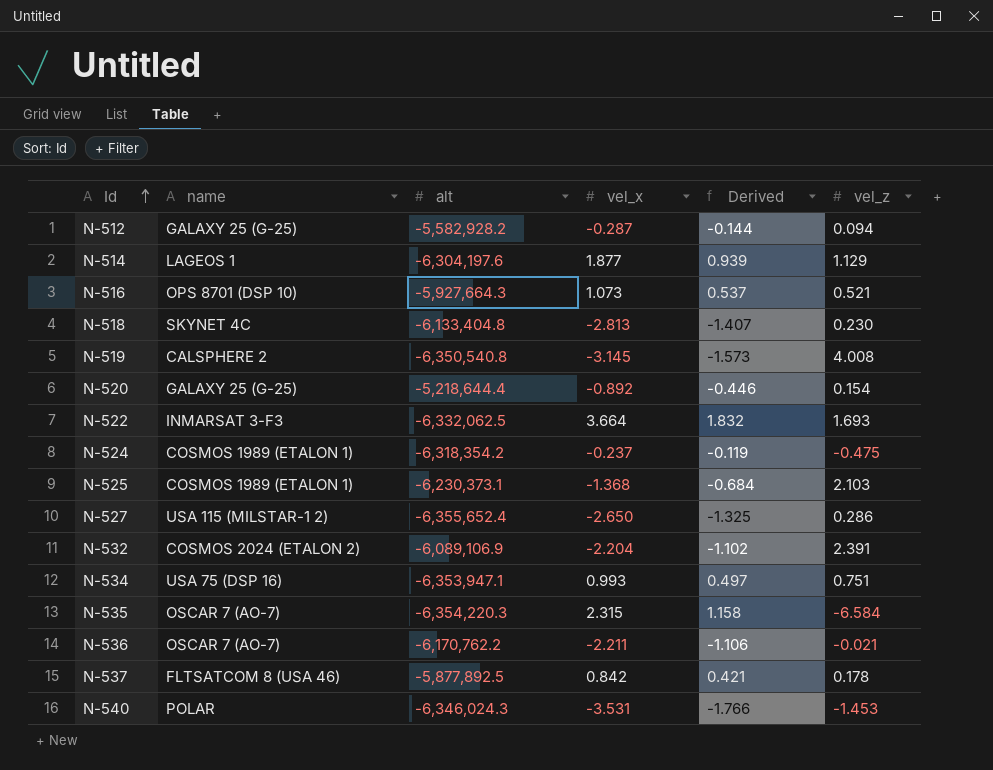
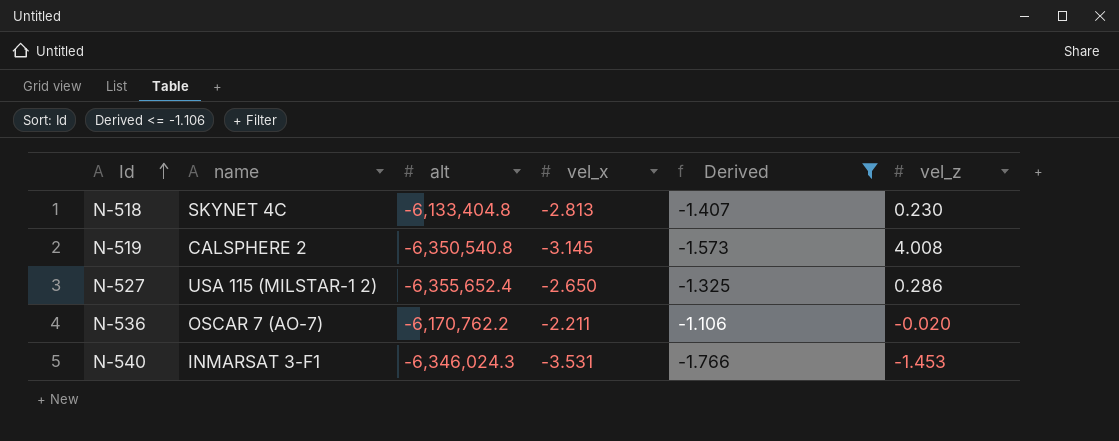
filter: none -> Derived <= -1.106
N-536 | vel_z: -0.021 -> -0.020
N-540 | name: POLAR -> INMARSAT 3-F1

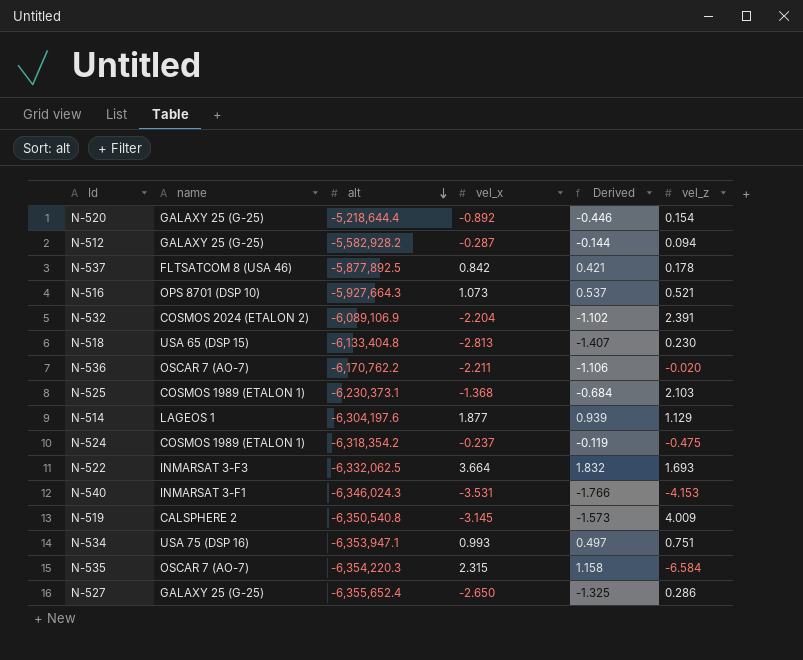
filter: Derived <= -1.106 -> none
row order: Id ascending -> alt descending
N-518 | name: SKYNET 4C -> USA 65 (DSP 15)
N-540 | vel_z: -1.453 -> -4.153
N-519 | vel_z: 4.008 -> 4.009
N-527 | name: USA 115 (MILSTAR-1 2) -> GALAXY 25 (G-25)

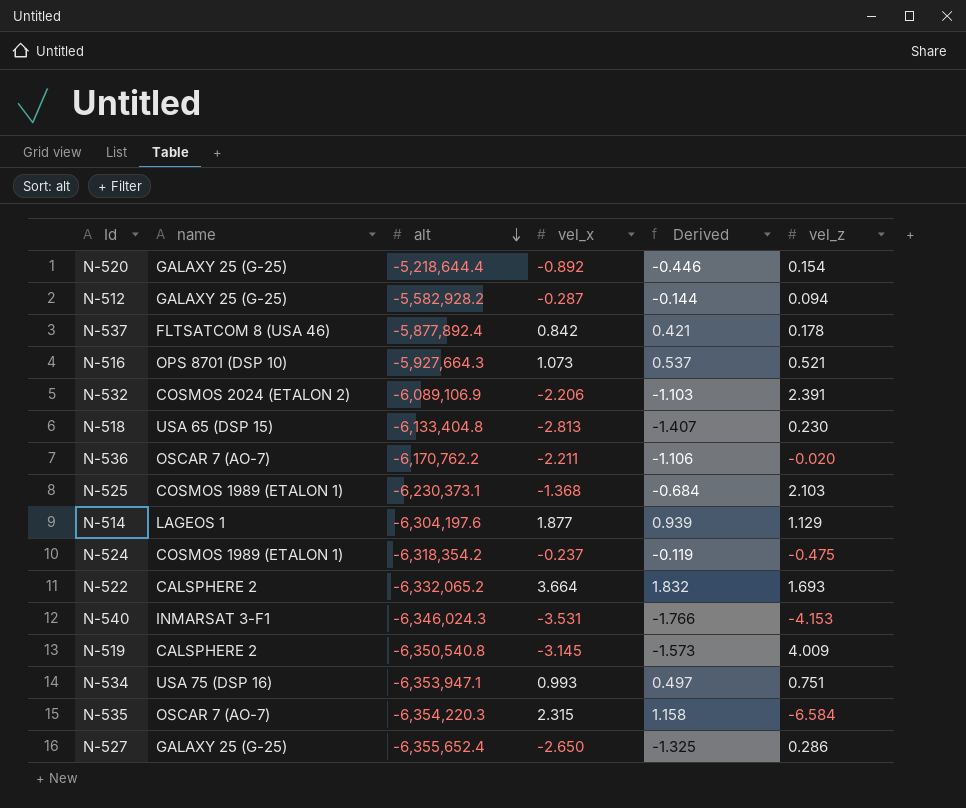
N-537 | alt: -5,877,892.5 -> -5,877,892.4
N-532 | vel_x: -2.204 -> -2.206
N-532 | Derived: -1.102 -> -1.103
N-522 | name: INMARSAT 3-F3 -> CALSPHERE 2
N-522 | alt: -6,332,062.5 -> -6,332,065.2

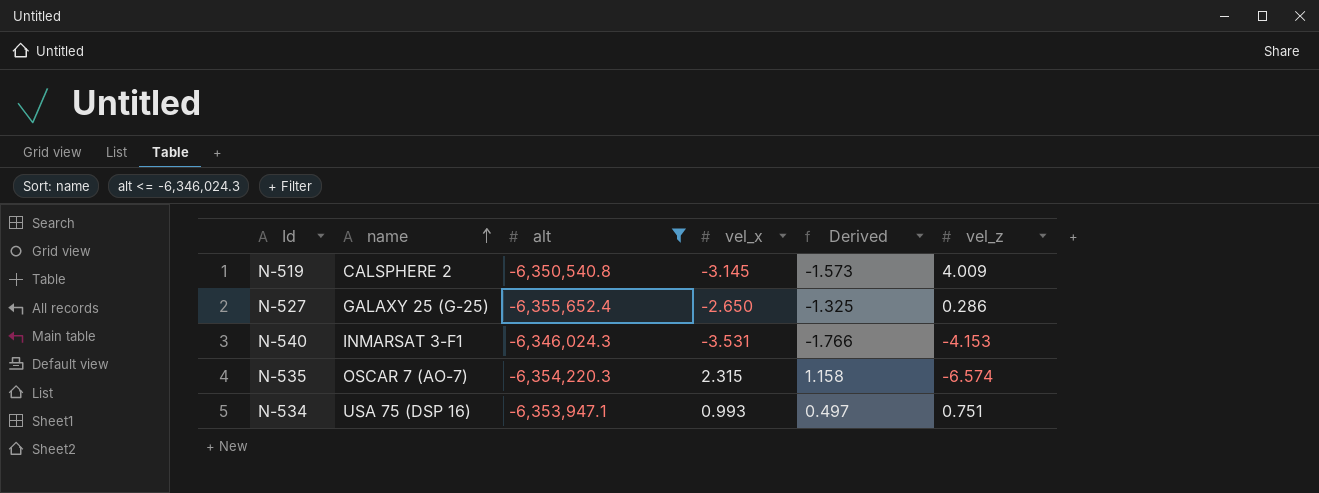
filter: none -> alt <= -6,346,024.3
row order: alt descending -> name ascending
N-535 | vel_z: -6.584 -> -6.574

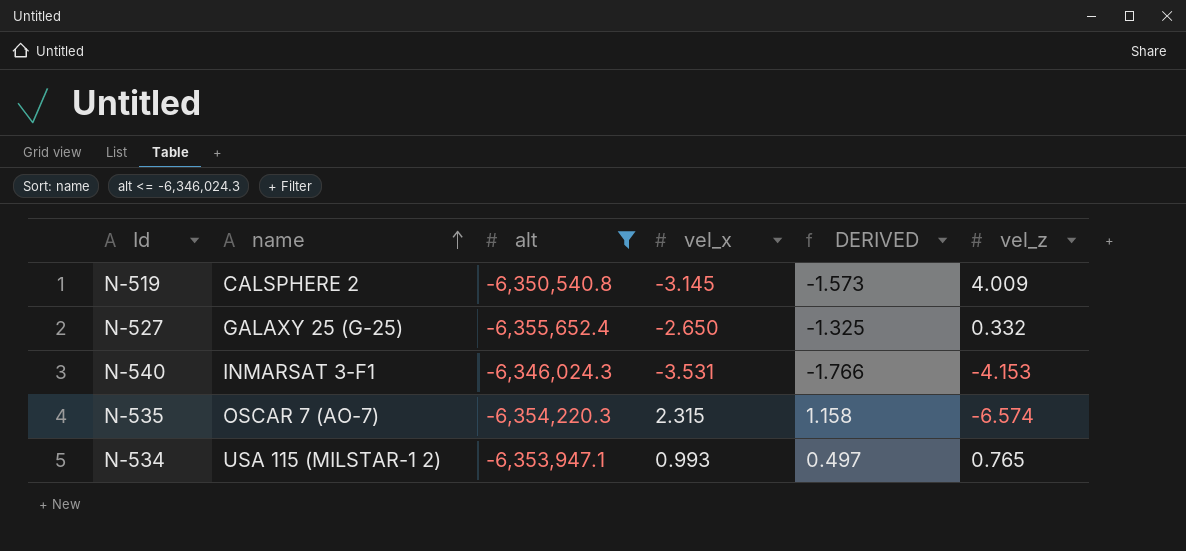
column name: Derived -> DERIVED
N-527 | vel_z: 0.286 -> 0.332
N-534 | name: USA 75 (DSP 16) -> USA 115 (MILSTAR-1 2)
N-534 | vel_z: 0.751 -> 0.765

